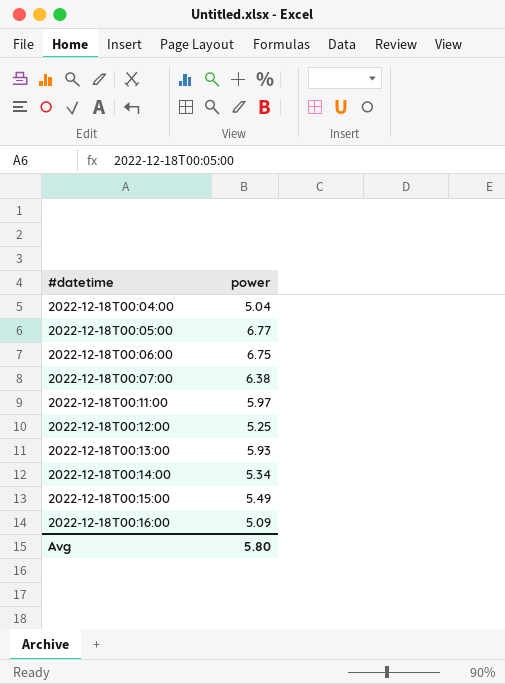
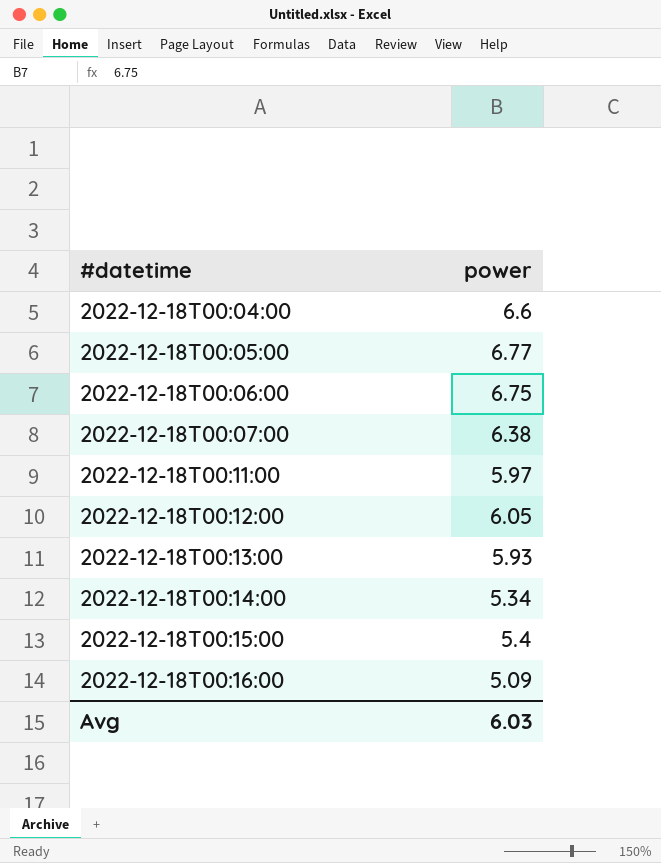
2022-12-18T00:04:00 | power: 5.04 -> 6.6
2022-12-18T00:12:00 | power: 5.25 -> 6.05
2022-12-18T00:15:00 | power: 5.49 -> 5.4
Avg | power: 5.80 -> 6.03

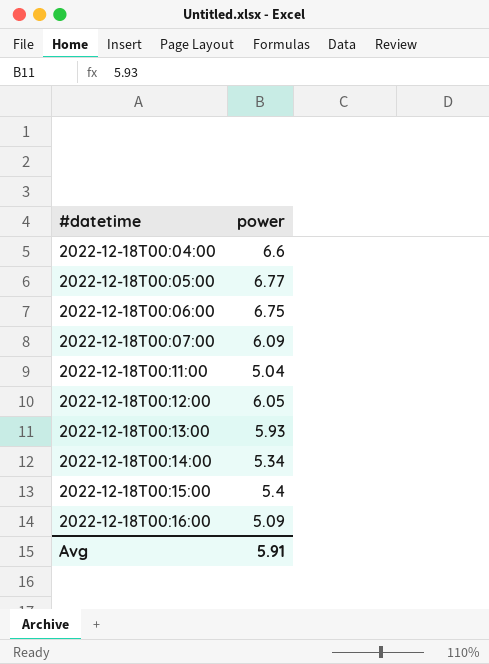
2022-12-18T00:07:00 | power: 6.38 -> 6.09
2022-12-18T00:11:00 | power: 5.97 -> 5.04
Avg | power: 6.03 -> 5.91

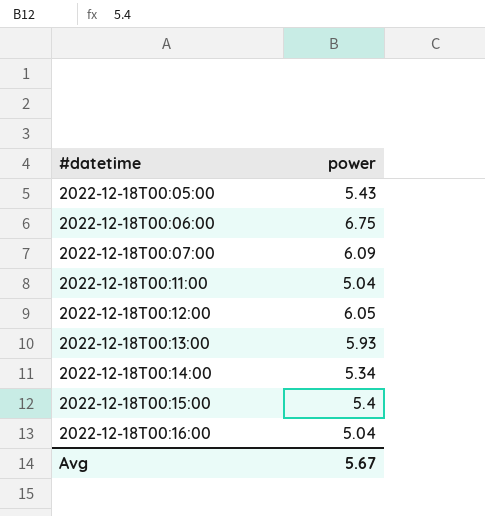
row 2022-12-18T00:04:00: 6.6 -> none
2022-12-18T00:05:00 | power: 6.77 -> 5.43
2022-12-18T00:16:00 | power: 5.09 -> 5.04
Avg | power: 5.91 -> 5.67

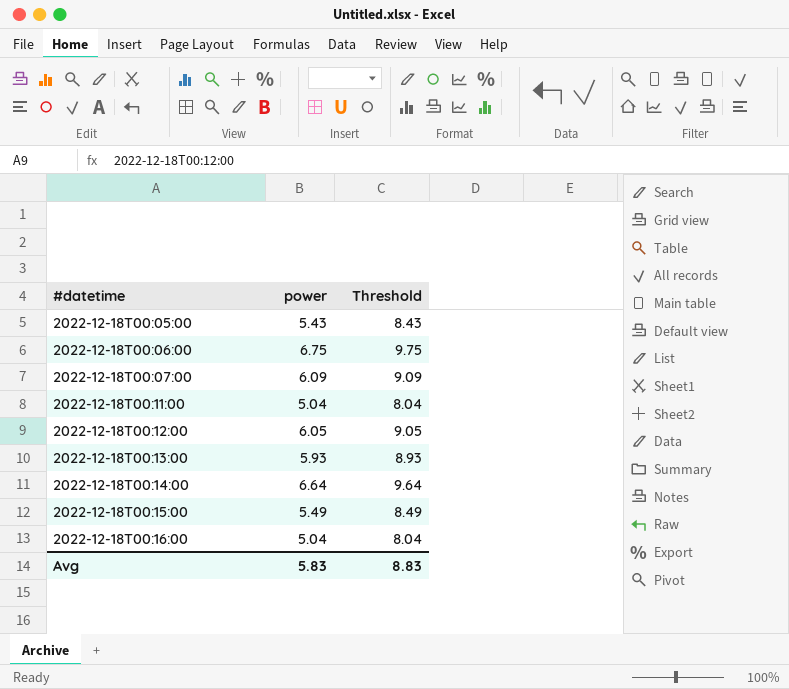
column Threshold | formula: none -> [power] + 3
2022-12-18T00:14:00 | power: 5.34 -> 6.64
2022-12-18T00:15:00 | power: 5.4 -> 5.49
Avg | power: 5.67 -> 5.83

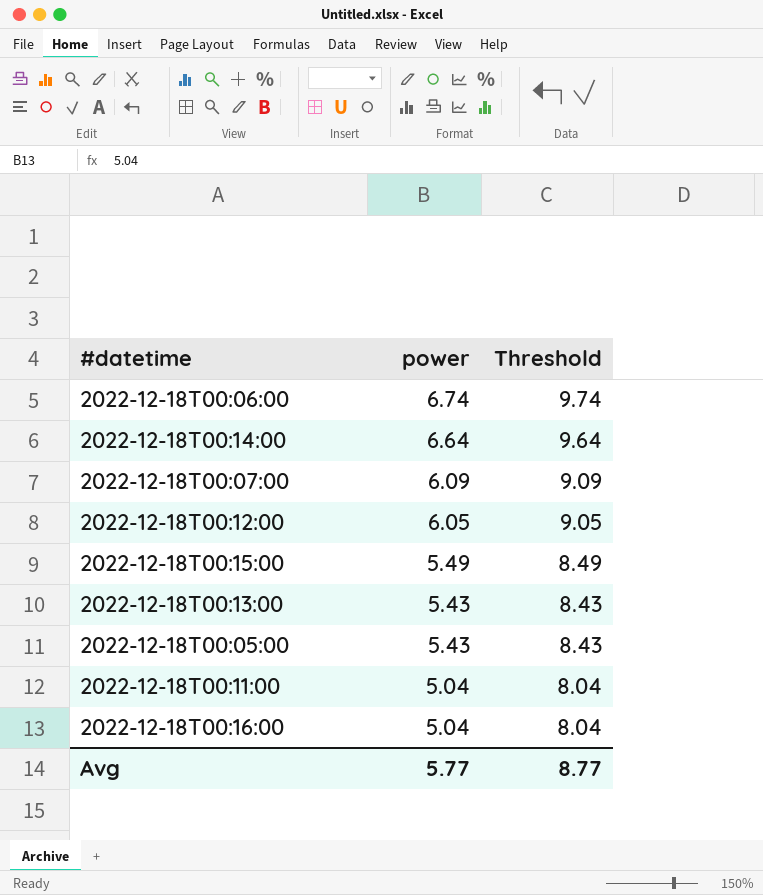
row order: #datetime ascending -> power descending
2022-12-18T00:06:00 | power: 6.75 -> 6.74
2022-12-18T00:06:00 | Threshold: 9.75 -> 9.74
2022-12-18T00:13:00 | power: 5.93 -> 5.43
2022-12-18T00:13:00 | Threshold: 8.93 -> 8.43
Avg | power: 5.83 -> 5.77
Avg | Threshold: 8.83 -> 8.77

